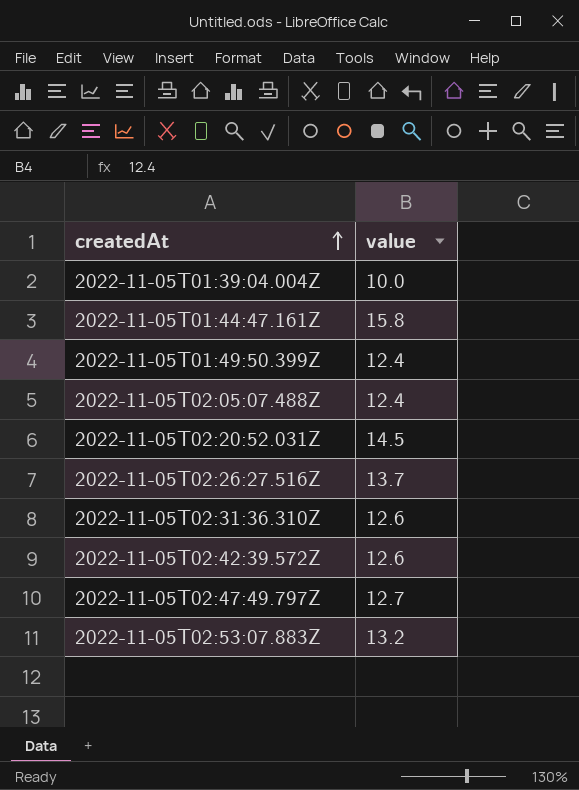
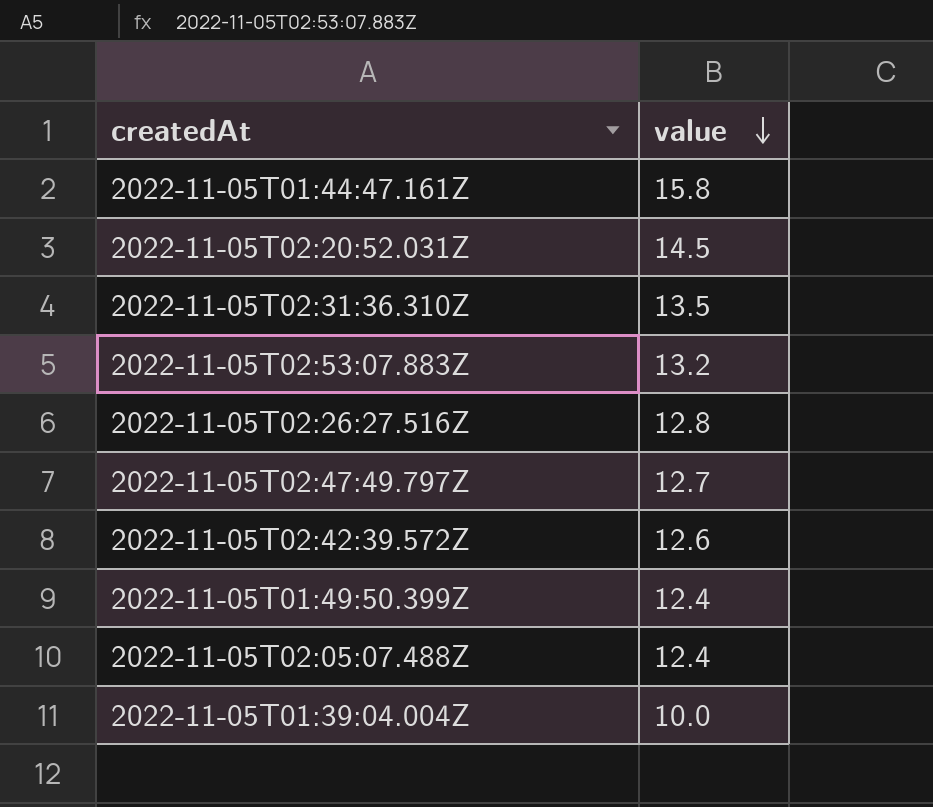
row order: createdAt ascending -> value descending
2022-11-05T02:31:36.310Z | value: 12.6 -> 13.5
2022-11-05T02:26:27.516Z | value: 13.7 -> 12.8

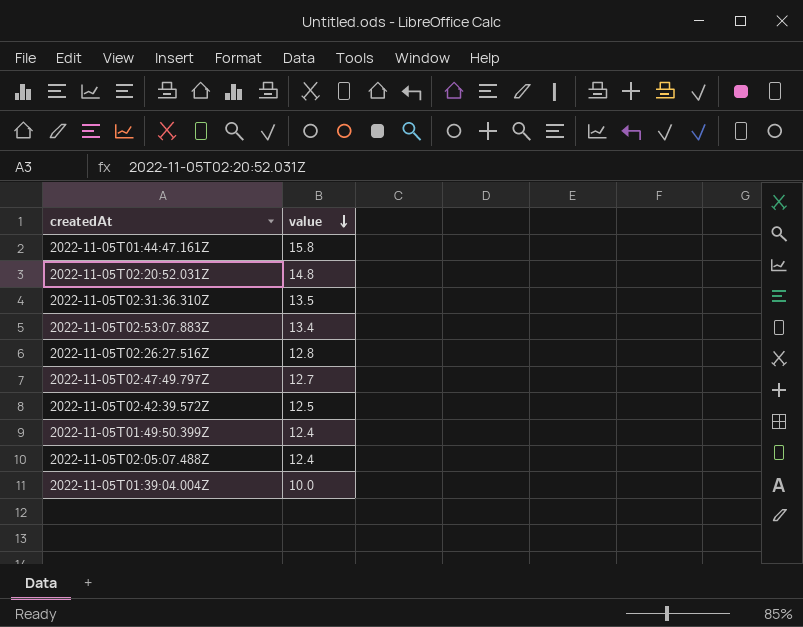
2022-11-05T02:20:52.031Z | value: 14.5 -> 14.8
2022-11-05T02:53:07.883Z | value: 13.2 -> 13.4
2022-11-05T02:42:39.572Z | value: 12.6 -> 12.5

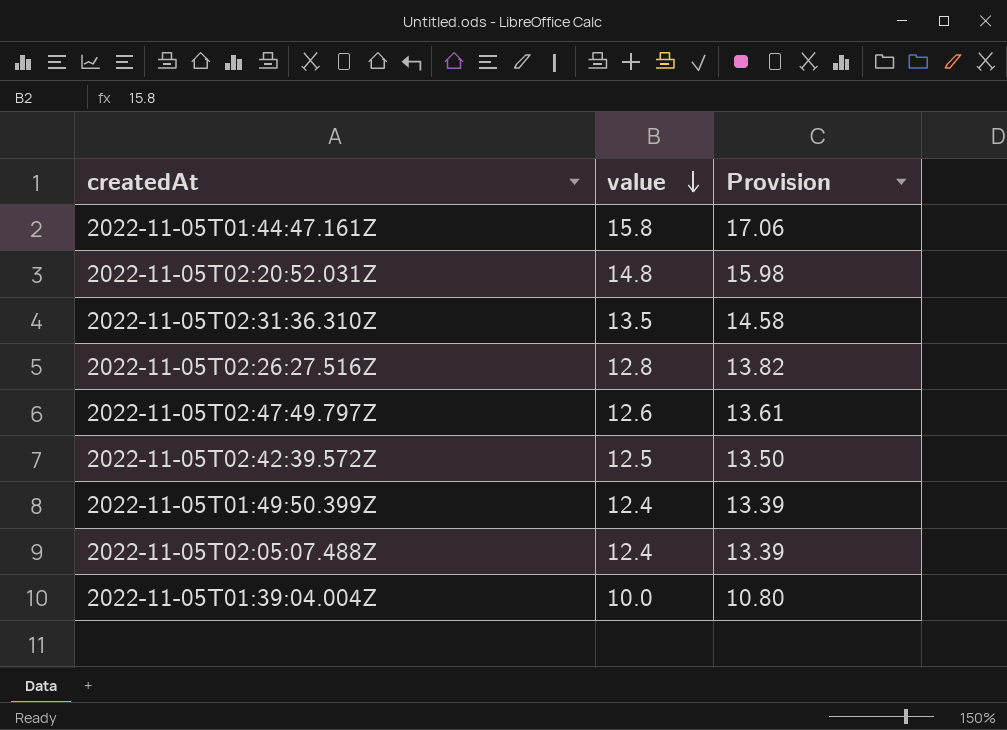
column Provision | formula: none -> [value] * 1.08
row 2022-11-05T02:53:07.883Z: 13.4 -> none
2022-11-05T02:47:49.797Z | value: 12.7 -> 12.6

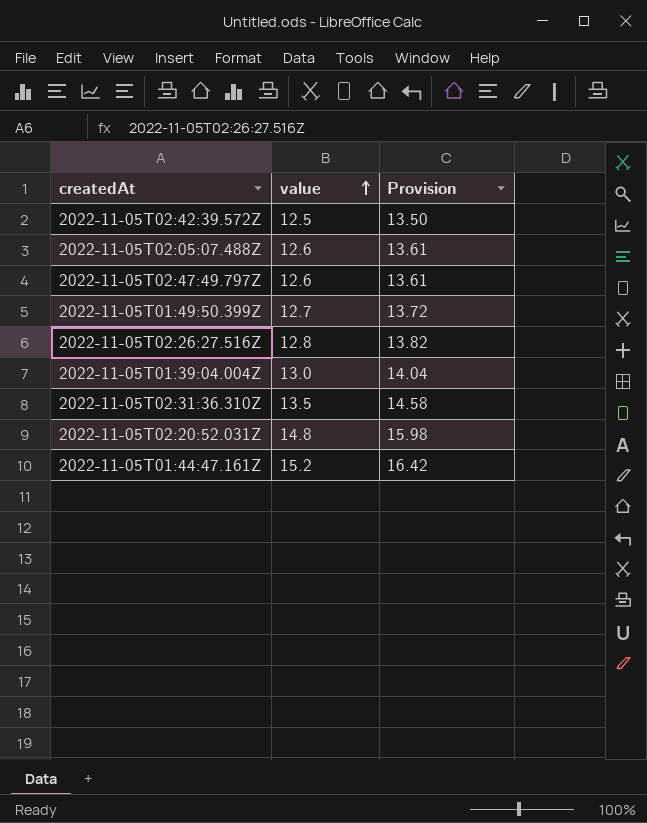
row order: value descending -> value ascending
2022-11-05T02:05:07.488Z | value: 12.4 -> 12.6
2022-11-05T02:05:07.488Z | Provision: 13.39 -> 13.61
2022-11-05T01:49:50.399Z | value: 12.4 -> 12.7
2022-11-05T01:49:50.399Z | Provision: 13.39 -> 13.72
2022-11-05T01:39:04.004Z | value: 10.0 -> 13.0
2022-11-05T01:39:04.004Z | Provision: 10.80 -> 14.04
2022-11-05T01:44:47.161Z | value: 15.8 -> 15.2
2022-11-05T01:44:47.161Z | Provision: 17.06 -> 16.42

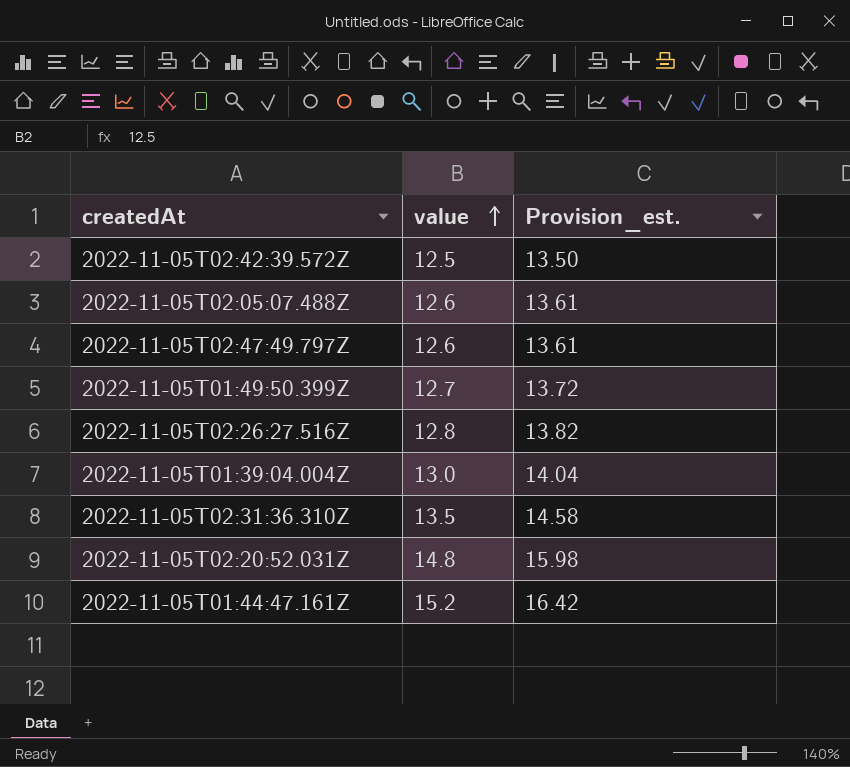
column name: Provision -> Provision_est.

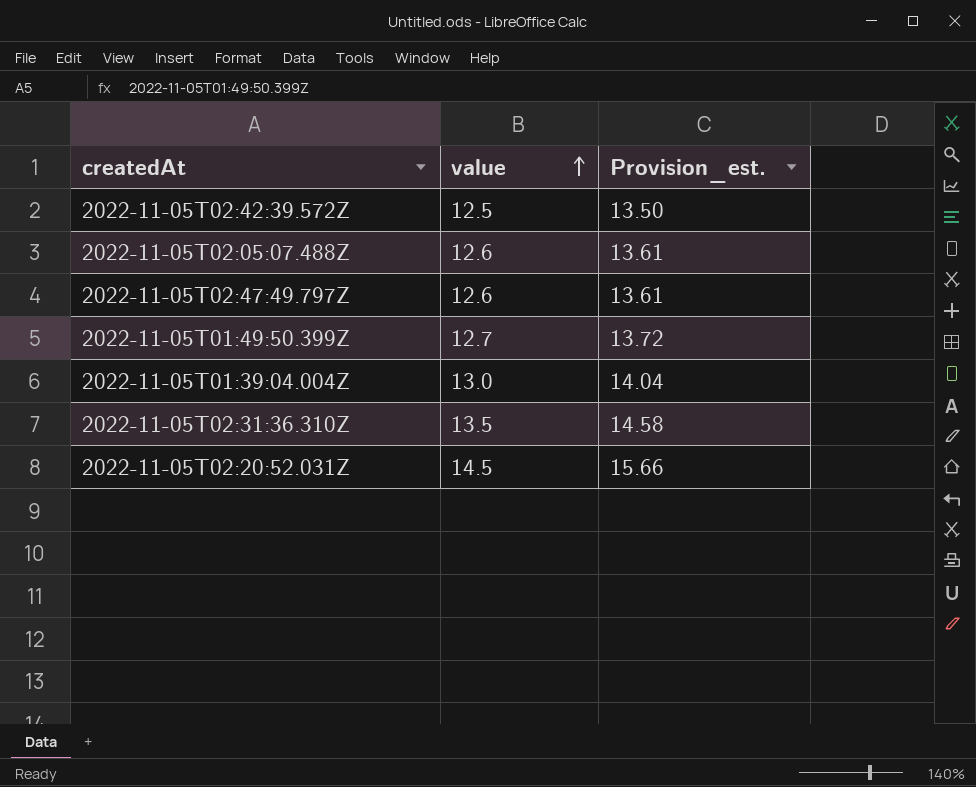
row 2022-11-05T02:26:27.516Z: 12.8 | 13.82 -> none
row 2022-11-05T01:44:47.161Z: 15.2 | 16.42 -> none
2022-11-05T02:20:52.031Z | value: 14.8 -> 14.5
2022-11-05T02:20:52.031Z | Provision_est.: 15.98 -> 15.66

